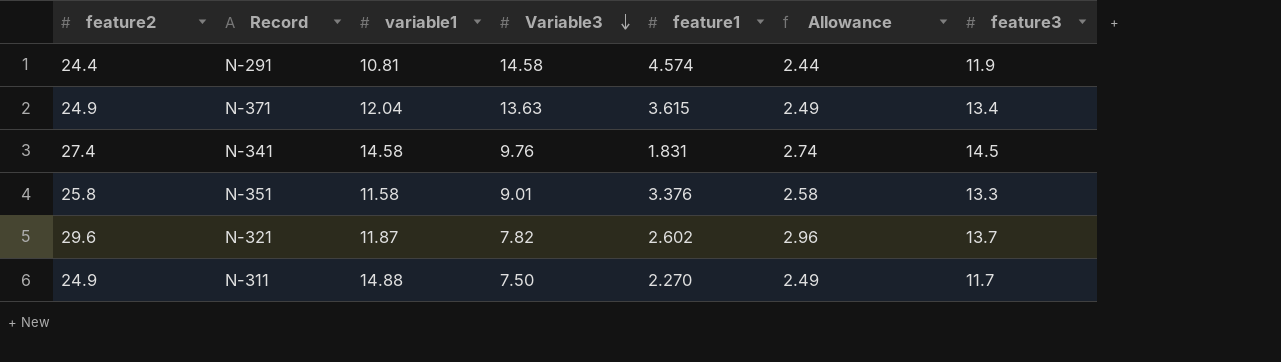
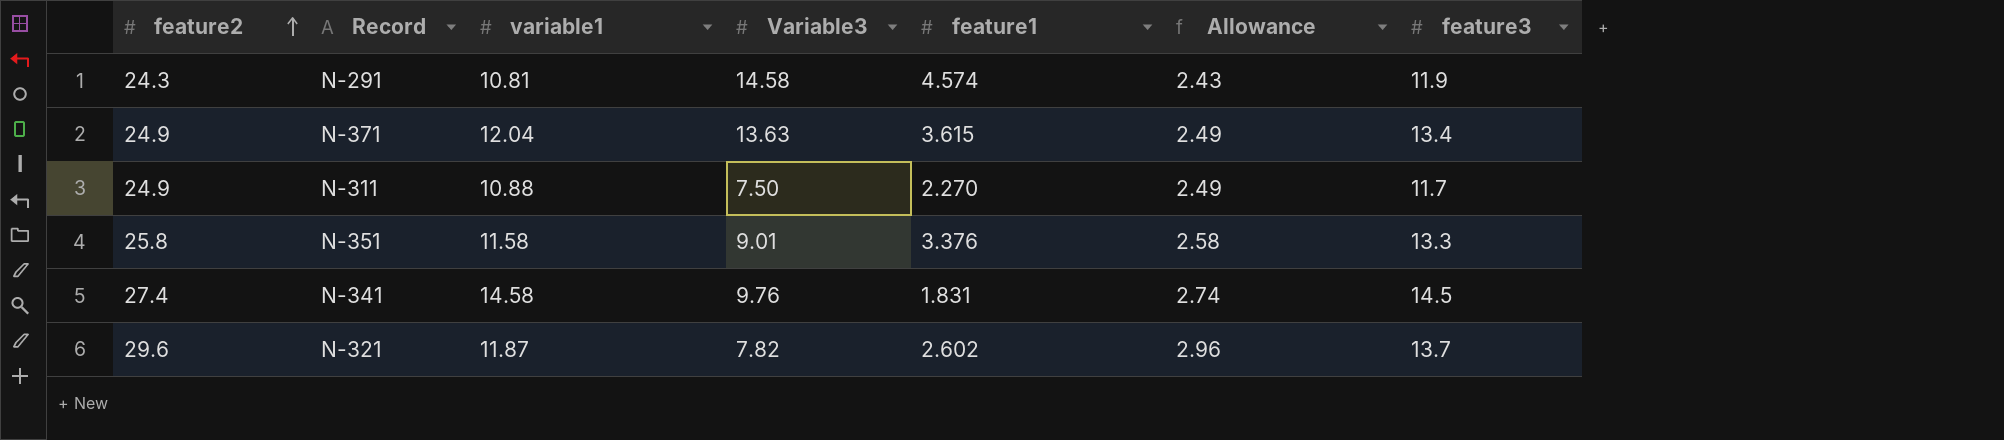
row order: Variable3 descending -> feature2 ascending
N-291 | feature2: 24.4 -> 24.3
N-291 | Allowance: 2.44 -> 2.43
N-311 | variable1: 14.88 -> 10.88

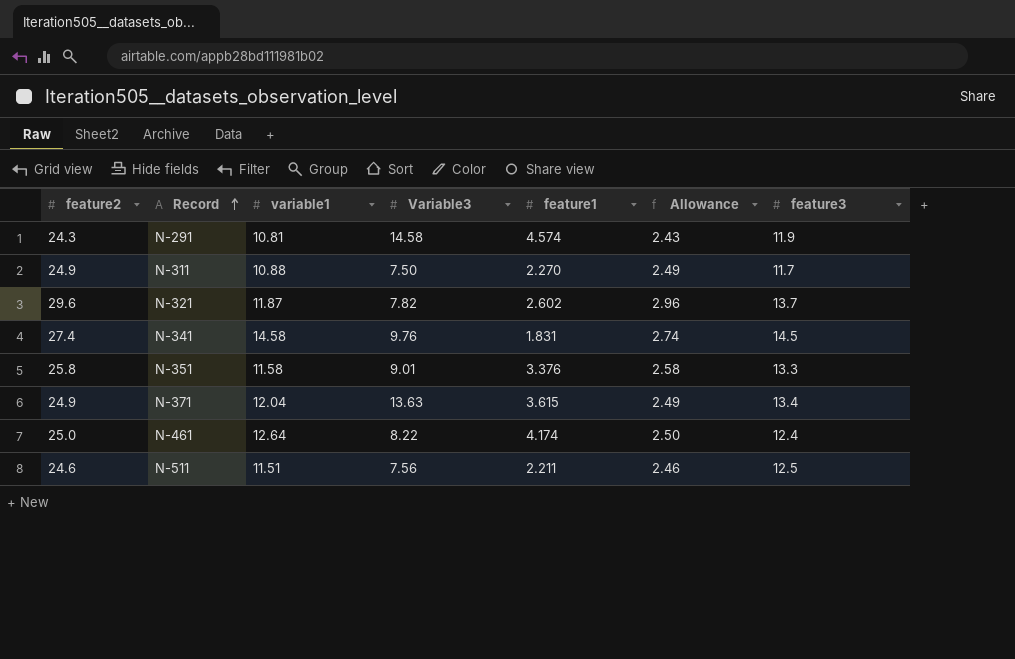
row order: feature2 ascending -> Record ascending
row N-461: none -> 25.0 | 12.64 | 8.22 | 4.174 | 2.50 | 12.4
row N-511: none -> 24.6 | 11.51 | 7.56 | 2.211 | 2.46 | 12.5

